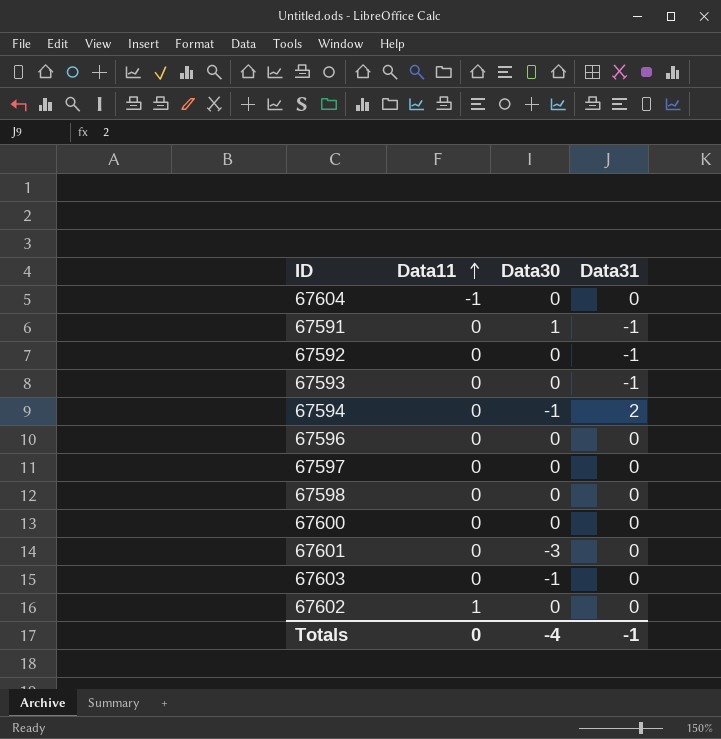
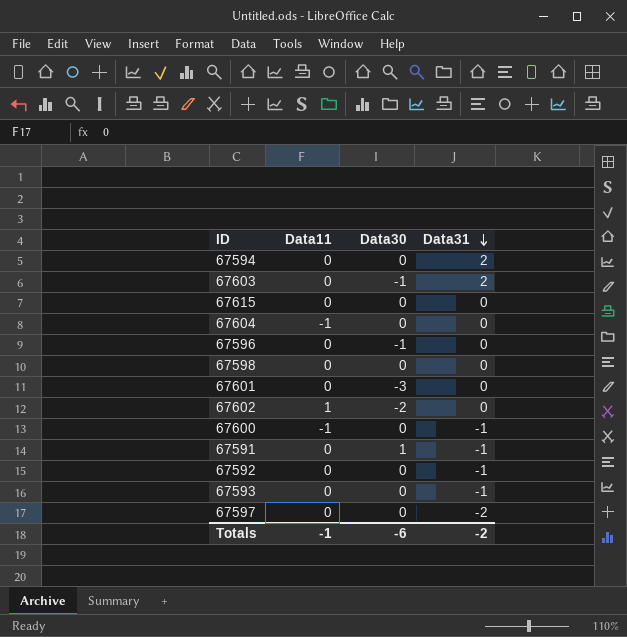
row order: Data11 ascending -> Data31 descending
67594 | Data30: -1 -> 0
67603 | Data31: 0 -> 2
row 67615: none -> 0 | 0 | 0
67596 | Data30: 0 -> -1
67602 | Data30: 0 -> -2
67600 | Data11: 0 -> -1
67600 | Data31: 0 -> -1
67597 | Data31: 0 -> -2
Totals | Data11: 0 -> -1
Totals | Data30: -4 -> -6
Totals | Data31: -1 -> -2

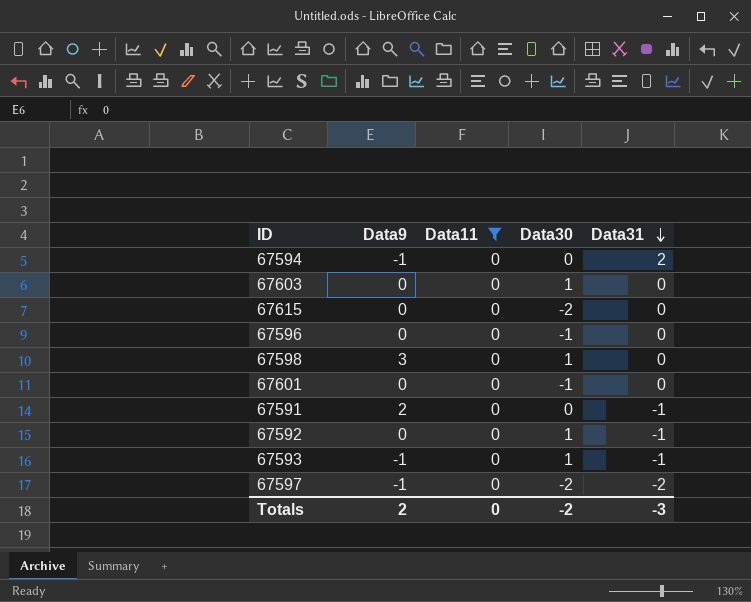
filter: none -> Data11 = 0
column Data9 | position: none -> 2
67603 | Data30: -1 -> 1
67603 | Data31: 2 -> 0
67615 | Data30: 0 -> -2
67598 | Data30: 0 -> 1
67601 | Data30: -3 -> -1
67591 | Data30: 1 -> 0
67592 | Data30: 0 -> 1
67593 | Data30: 0 -> 1
67597 | Data30: 0 -> -2
Totals | Data11: -1 -> 0
Totals | Data30: -6 -> -2
Totals | Data31: -2 -> -3

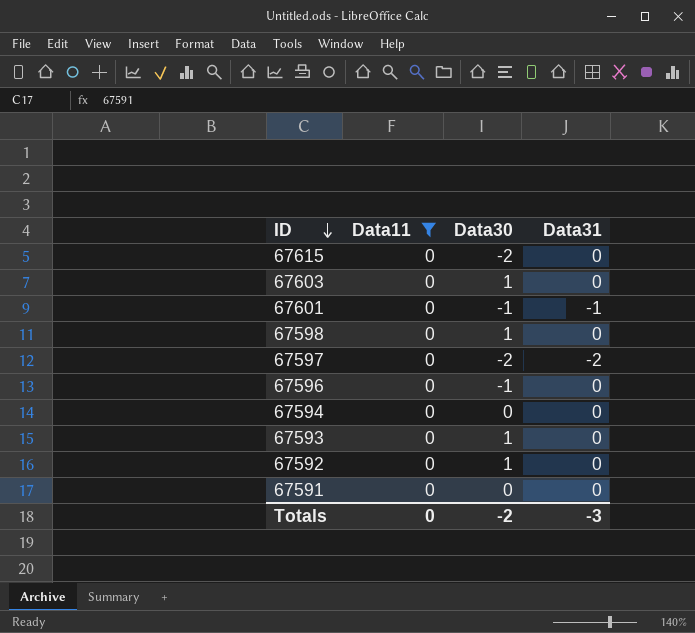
row order: Data31 descending -> ID descending
column Data9 | position: 2 -> none
67601 | Data31: 0 -> -1
67594 | Data31: 2 -> 0
67593 | Data31: -1 -> 0
67592 | Data31: -1 -> 0
67591 | Data31: -1 -> 0

